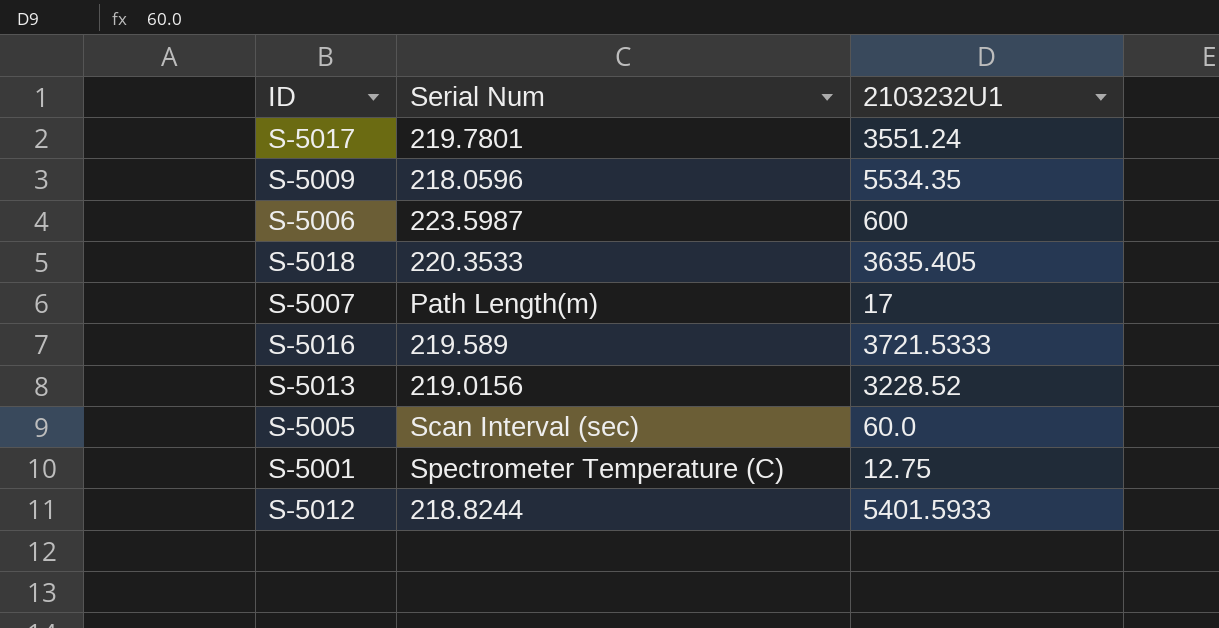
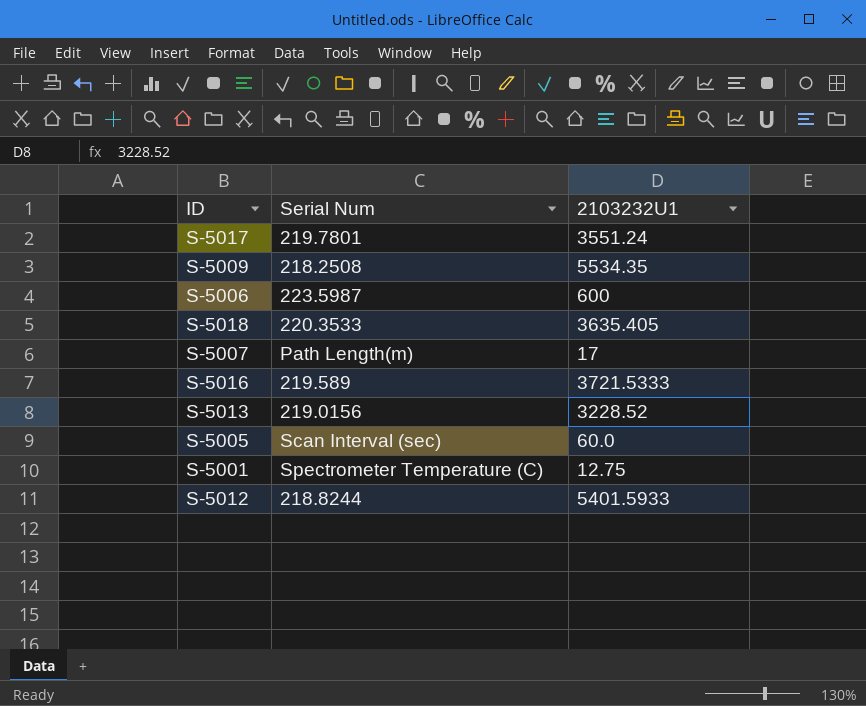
S-5009 | Serial Num: 218.0596 -> 218.2508

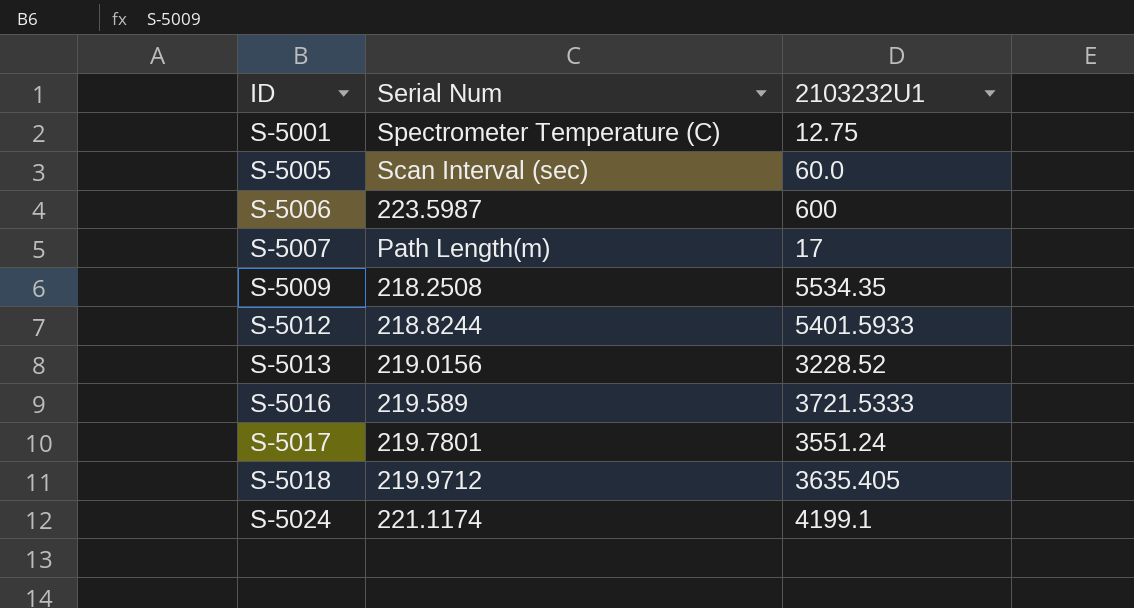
row order: none -> ID ascending
S-5018 | Serial Num: 220.3533 -> 219.9712
row S-5024: none -> 221.1174 | 4199.1

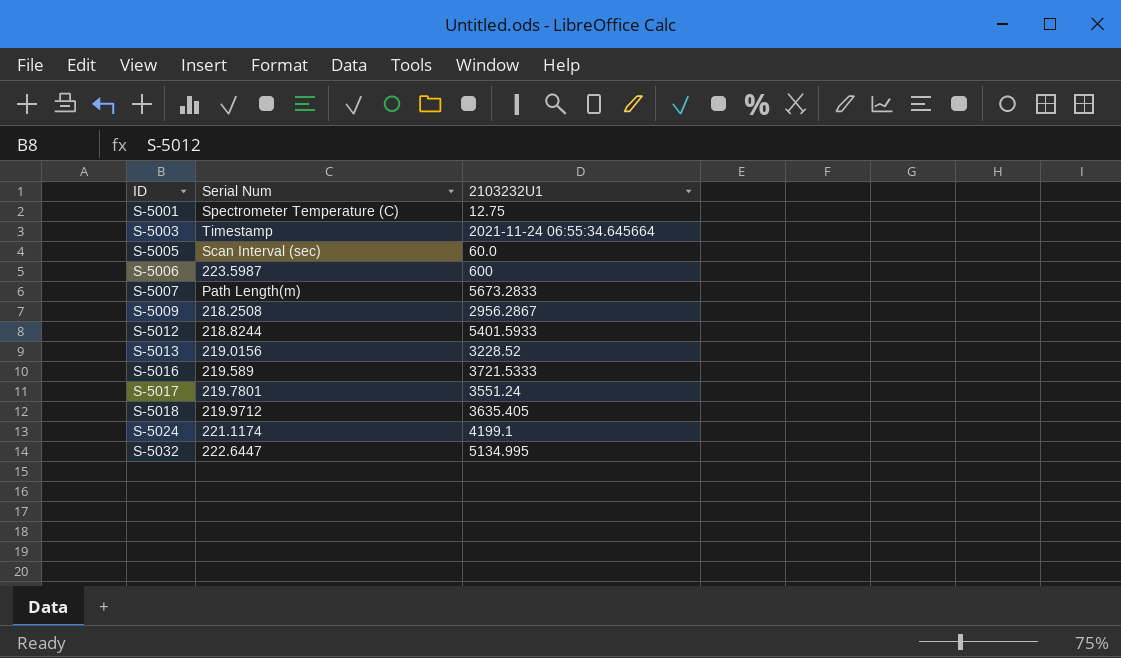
row S-5003: none -> Timestamp | 2021-11-24 06:55:34.645664
S-5007 | 2103232U1: 17 -> 5673.2833
S-5009 | 2103232U1: 5534.35 -> 2956.2867
row S-5032: none -> 222.6447 | 5134.995

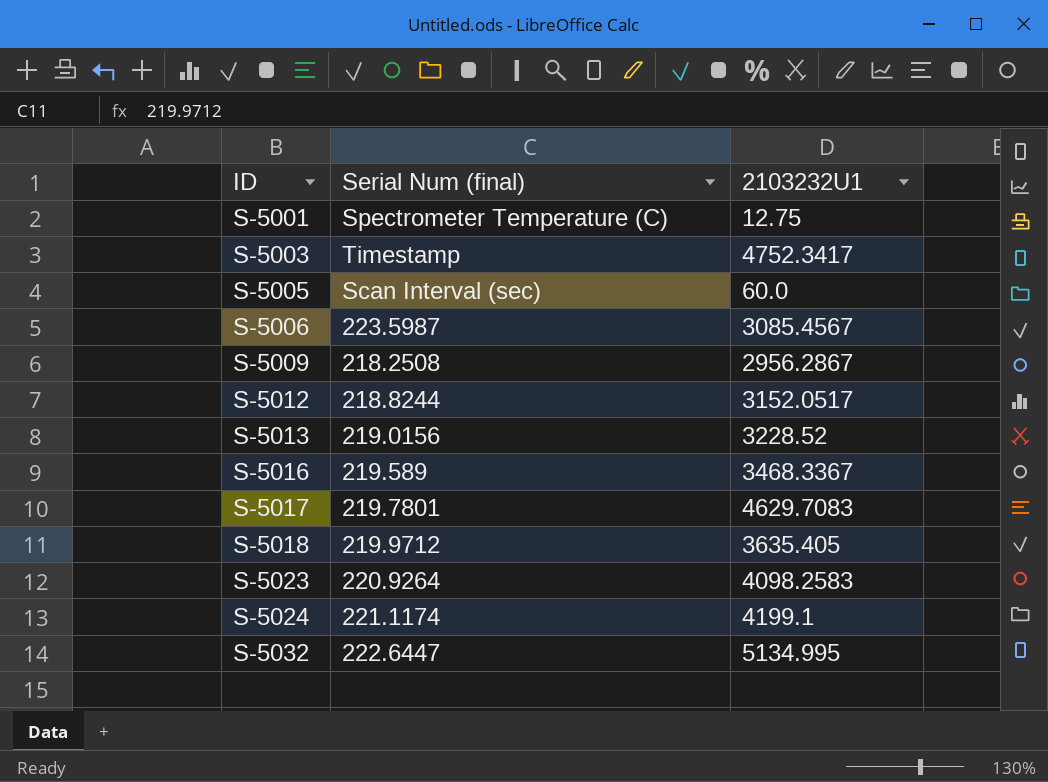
column name: Serial Num -> Serial Num (final)
row S-5007: Path Length(m) | 5673.2833 -> none
S-5003 | 2103232U1: 2021-11-24 06:55:34.645664 -> 4752.3417
S-5006 | 2103232U1: 600 -> 3085.4567
S-5012 | 2103232U1: 5401.5933 -> 3152.0517
S-5016 | 2103232U1: 3721.5333 -> 3468.3367
S-5017 | 2103232U1: 3551.24 -> 4629.7083
row S-5023: none -> 220.9264 | 4098.2583

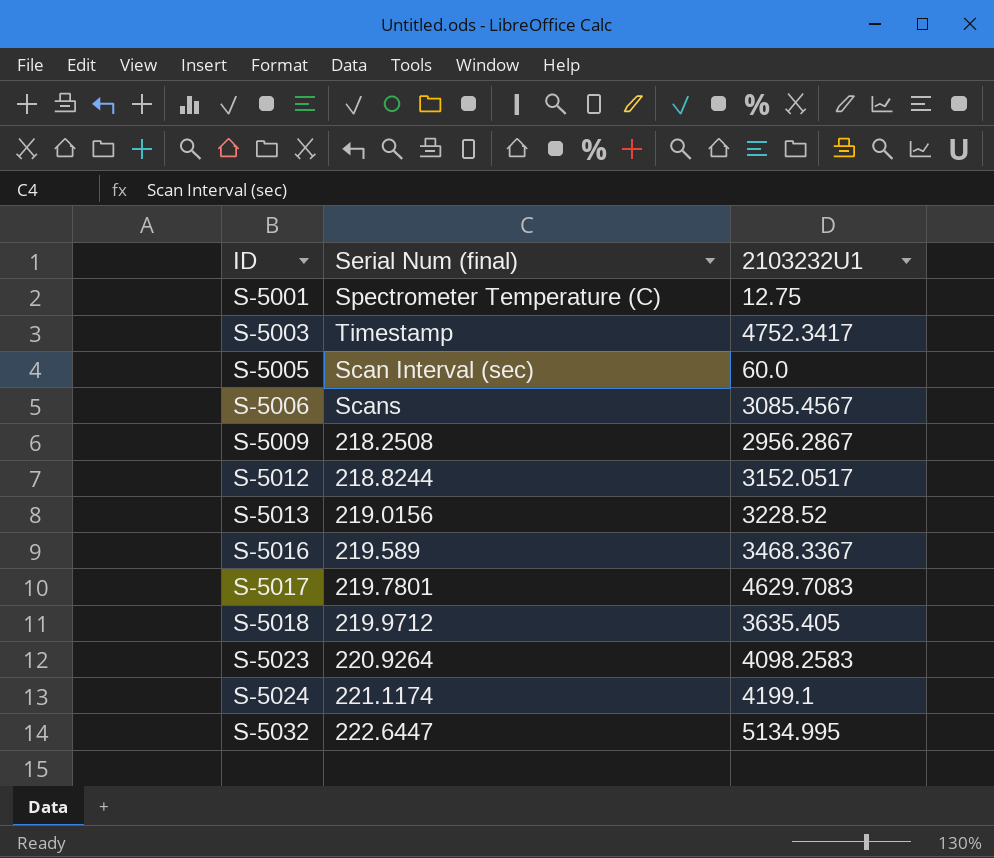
S-5006 | Serial Num (final): 223.5987 -> Scans

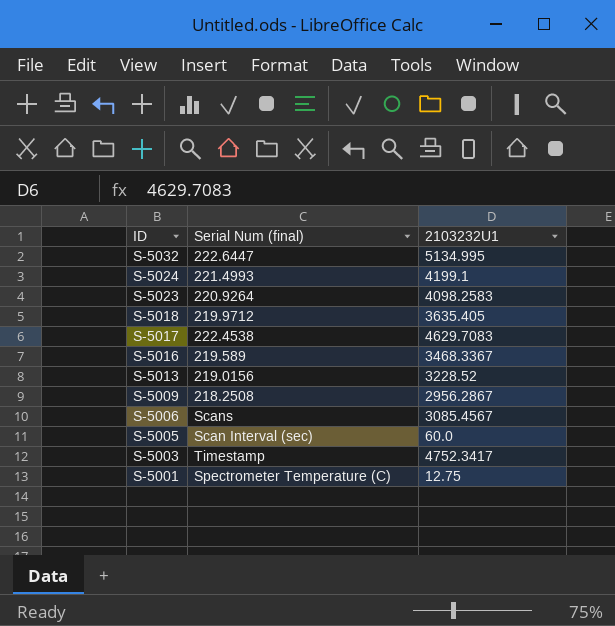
row order: ID ascending -> ID descending
row S-5012: 218.8244 | 3152.0517 -> none
S-5024 | Serial Num (final): 221.1174 -> 221.4993
S-5017 | Serial Num (final): 219.7801 -> 222.4538

